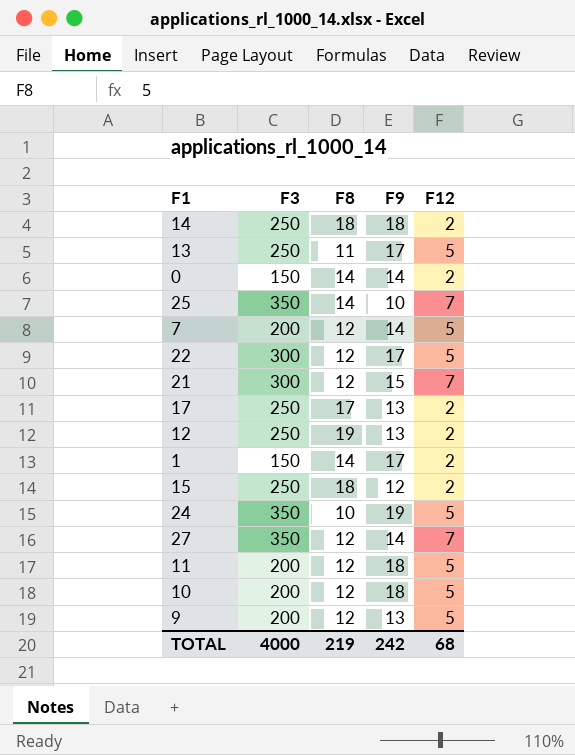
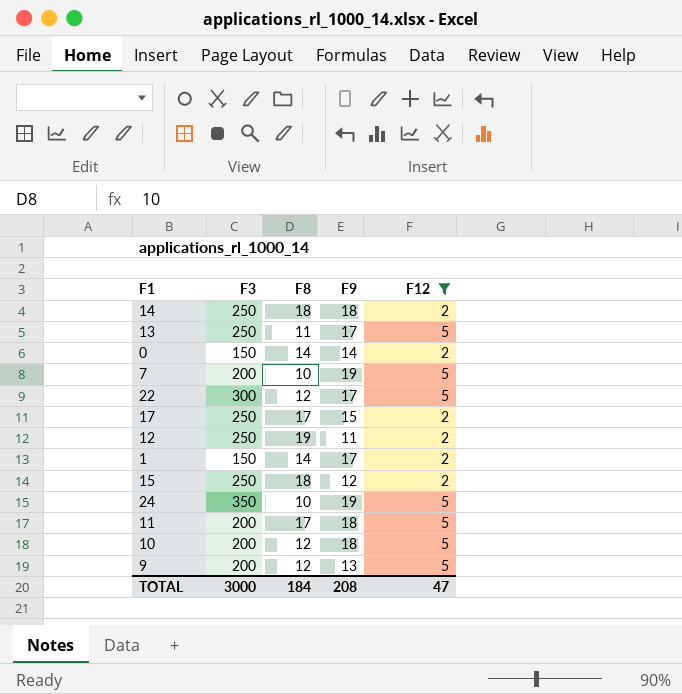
filter: none -> F12 != 7
7 | F8: 12 -> 10
7 | F9: 14 -> 19
17 | F9: 13 -> 15
12 | F9: 13 -> 11
11 | F8: 12 -> 17
TOTAL | F3: 4000 -> 3000
TOTAL | F8: 219 -> 184
TOTAL | F9: 242 -> 208
TOTAL | F12: 68 -> 47

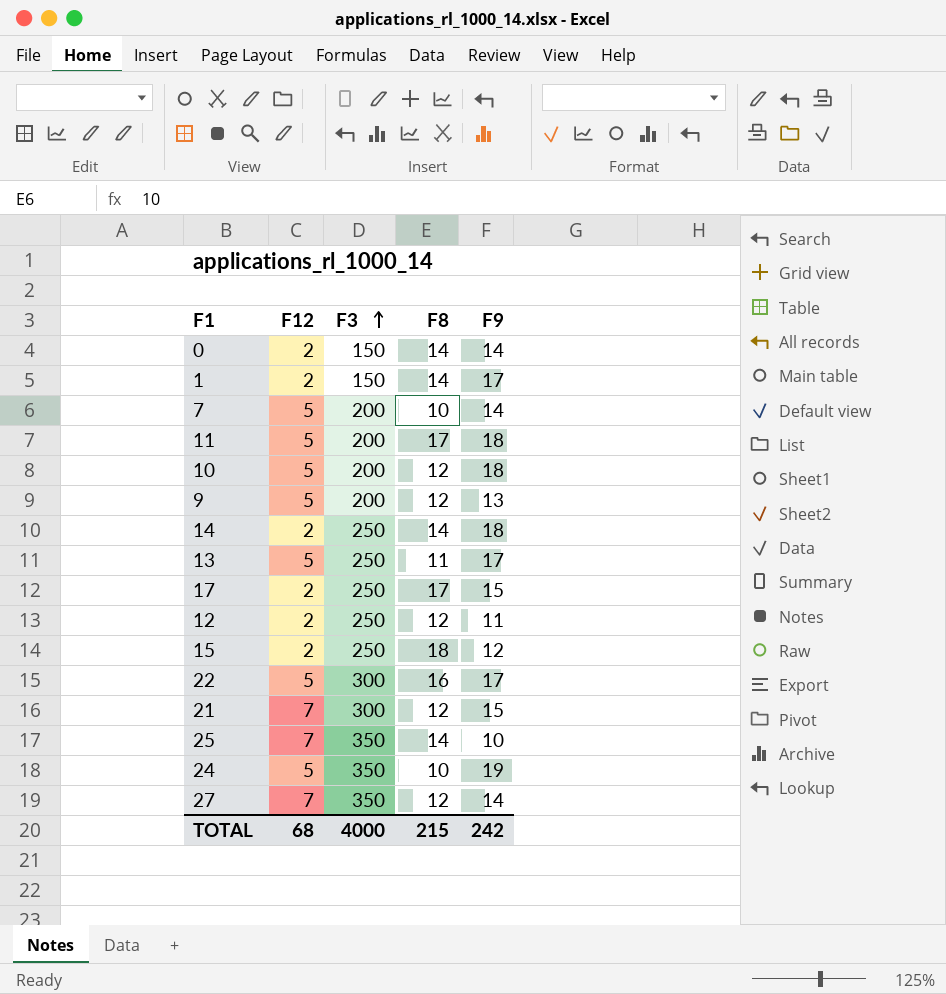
filter: F12 != 7 -> none
row order: none -> F3 ascending
column F12 | position: 5 -> 2
7 | F9: 19 -> 14
14 | F8: 18 -> 14
12 | F8: 19 -> 12
22 | F8: 12 -> 16
TOTAL | F12: 47 -> 68
TOTAL | F3: 3000 -> 4000
TOTAL | F8: 184 -> 215
TOTAL | F9: 208 -> 242

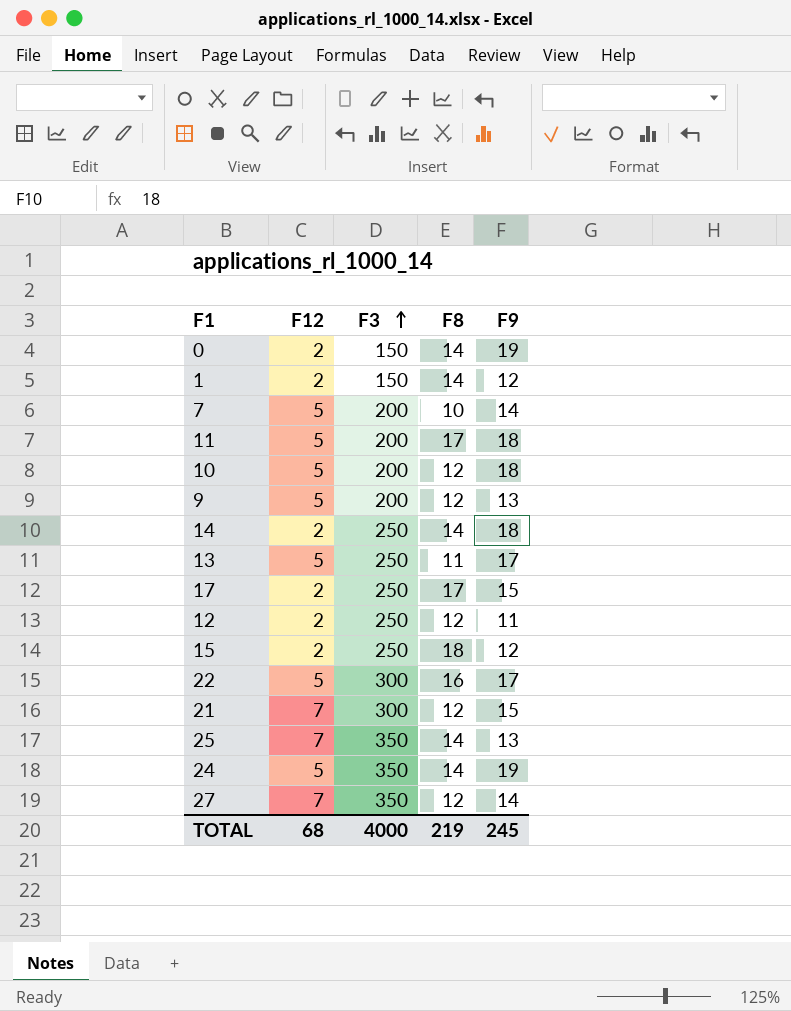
0 | F9: 14 -> 19
1 | F9: 17 -> 12
25 | F9: 10 -> 13
24 | F8: 10 -> 14
TOTAL | F8: 215 -> 219
TOTAL | F9: 242 -> 245

